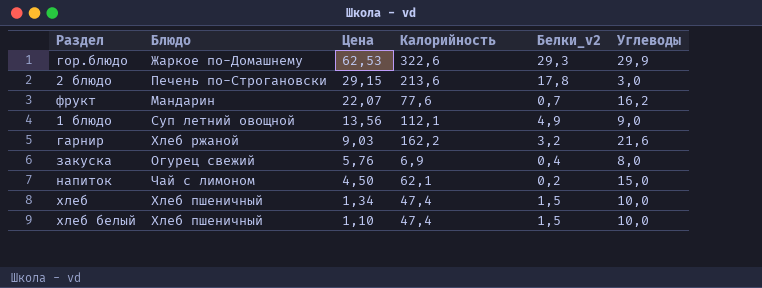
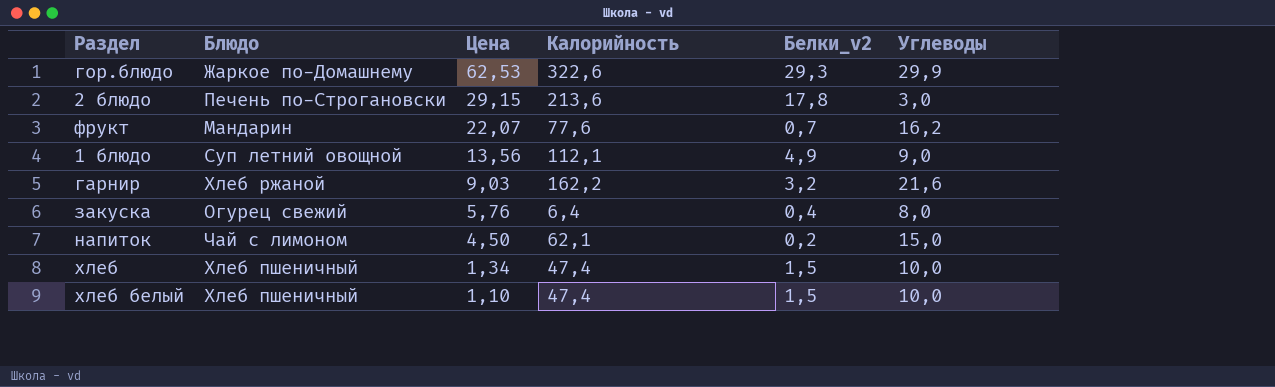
закуска | Калорийность: 6,9 -> 6,4

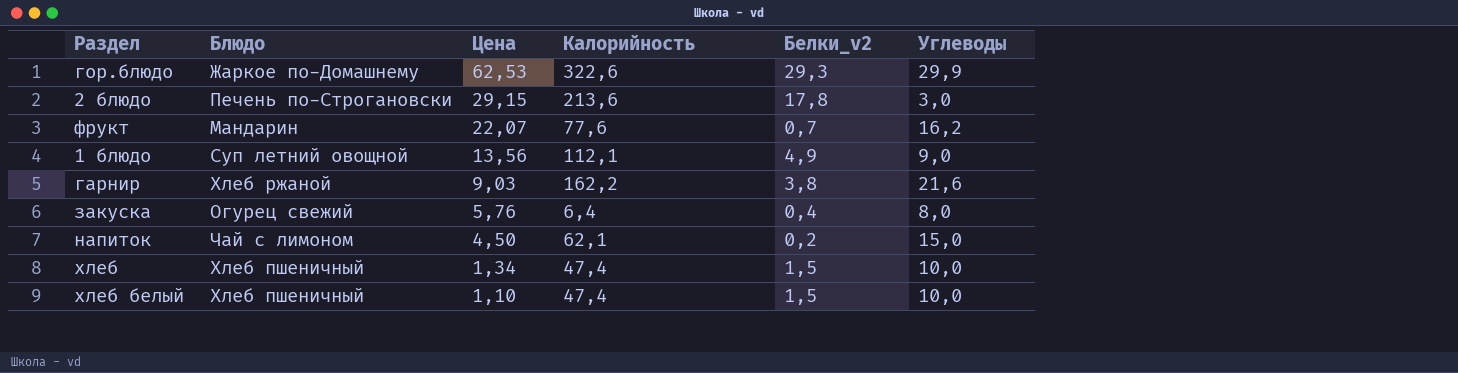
гарнир | Белки_v2: 3,2 -> 3,8

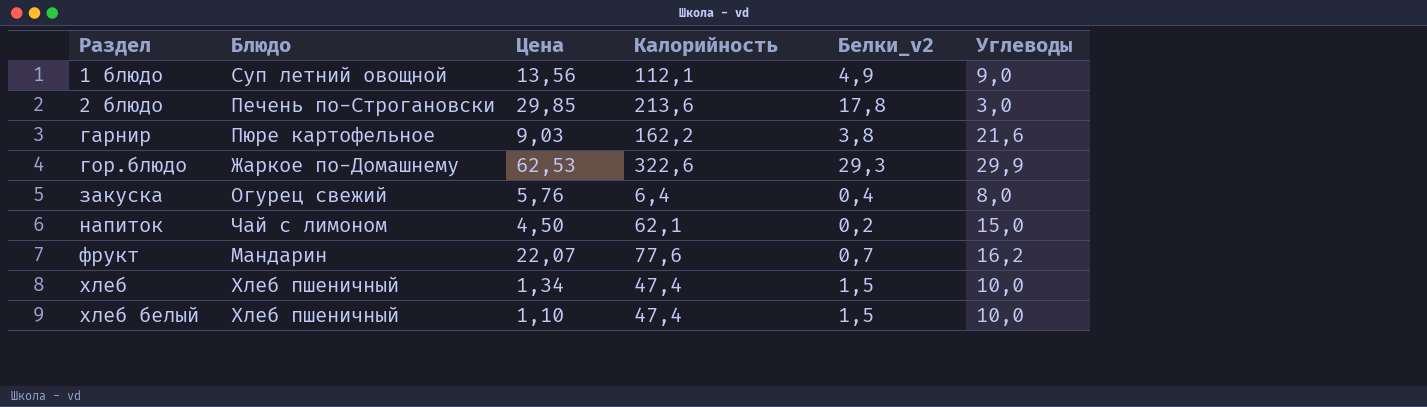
row order: Цена descending -> Раздел ascending
2 блюдо | Цена: 29,15 -> 29,85
гарнир | Блюдо: Хлеб ржаной -> Пюре картофельное

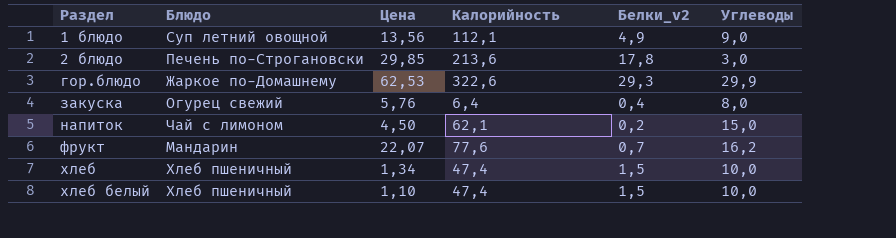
row гарнир: Пюре картофельное | 9,03 | 162,2 | 3,8 | 21,6 -> none

